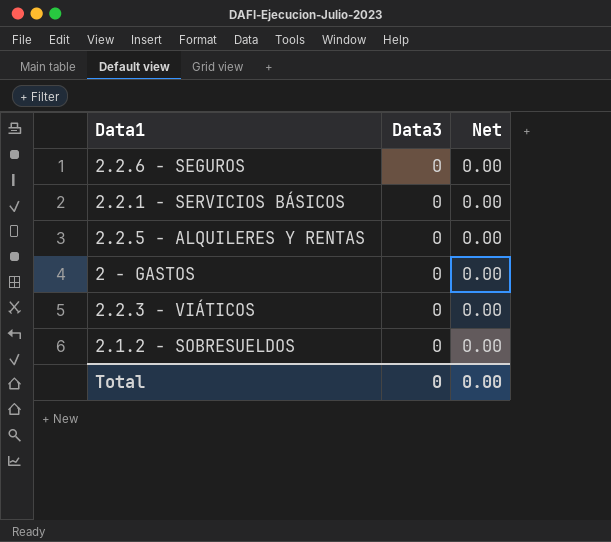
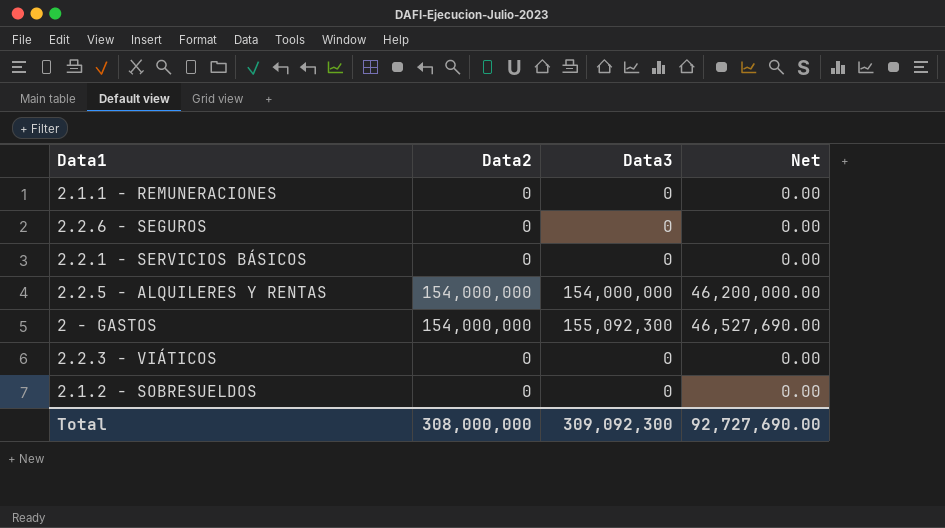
column Data2 | position: none -> 2
row 2.1.1 - REMUNERACIONES: none -> 0 | 0 | 0.00
2.2.5 - ALQUILERES Y RENTAS | Data3: 0 -> 154,000,000
2.2.5 - ALQUILERES Y RENTAS | Net: 0.00 -> 46,200,000.00
2 - GASTOS | Data3: 0 -> 155,092,300
2 - GASTOS | Net: 0.00 -> 46,527,690.00
Total | Data3: 0 -> 309,092,300
Total | Net: 0.00 -> 92,727,690.00

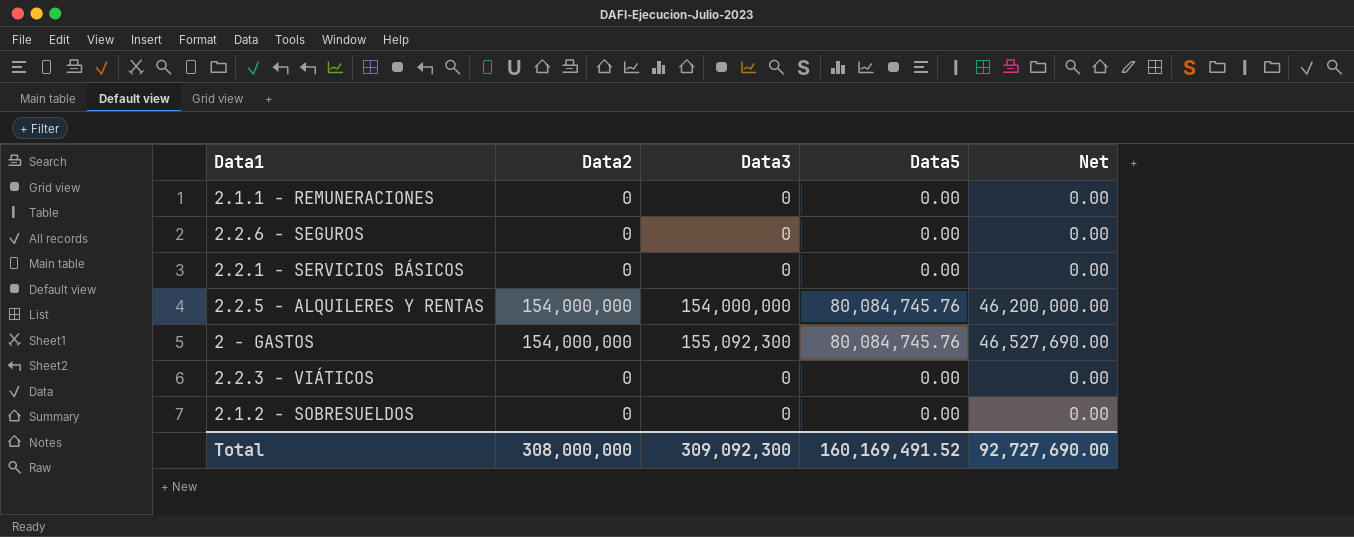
column Data5 | position: none -> 4

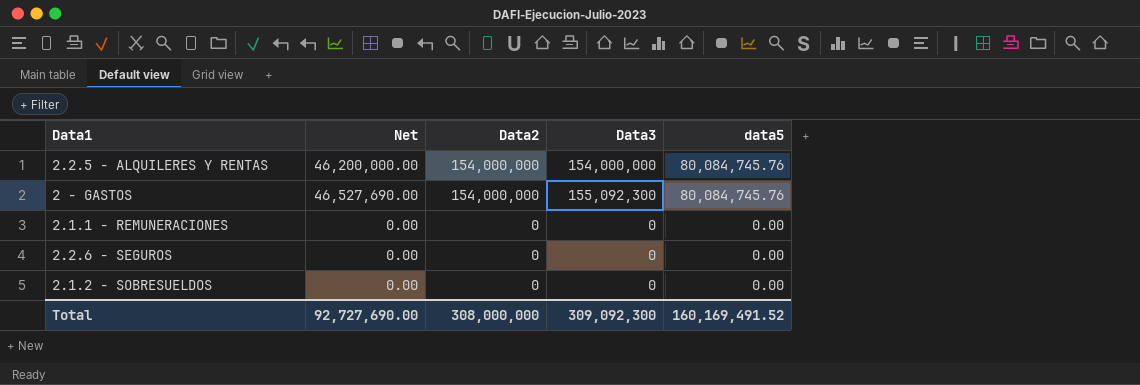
row order: none -> Data2 descending
column Net | position: 5 -> 2
column name: Data5 -> data5
row 2.2.1 - SERVICIOS BÁSICOS: 0 | 0 | 0.00 | 0.00 -> none
row 2.2.3 - VIÁTICOS: 0 | 0 | 0.00 | 0.00 -> none

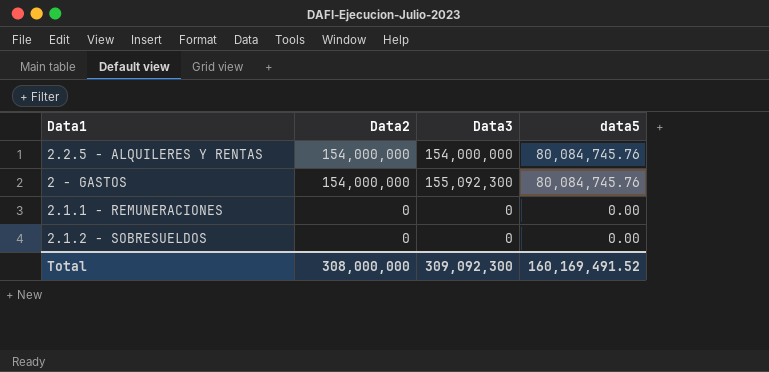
column Net | formula: [Data3] * 0.3 -> none
row 2.2.6 - SEGUROS: 0.00 | 0 | 0 | 0.00 -> none

